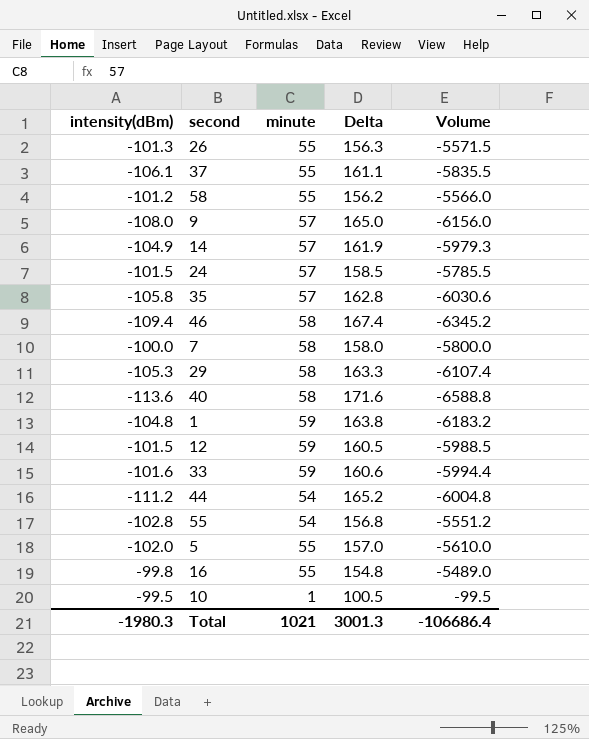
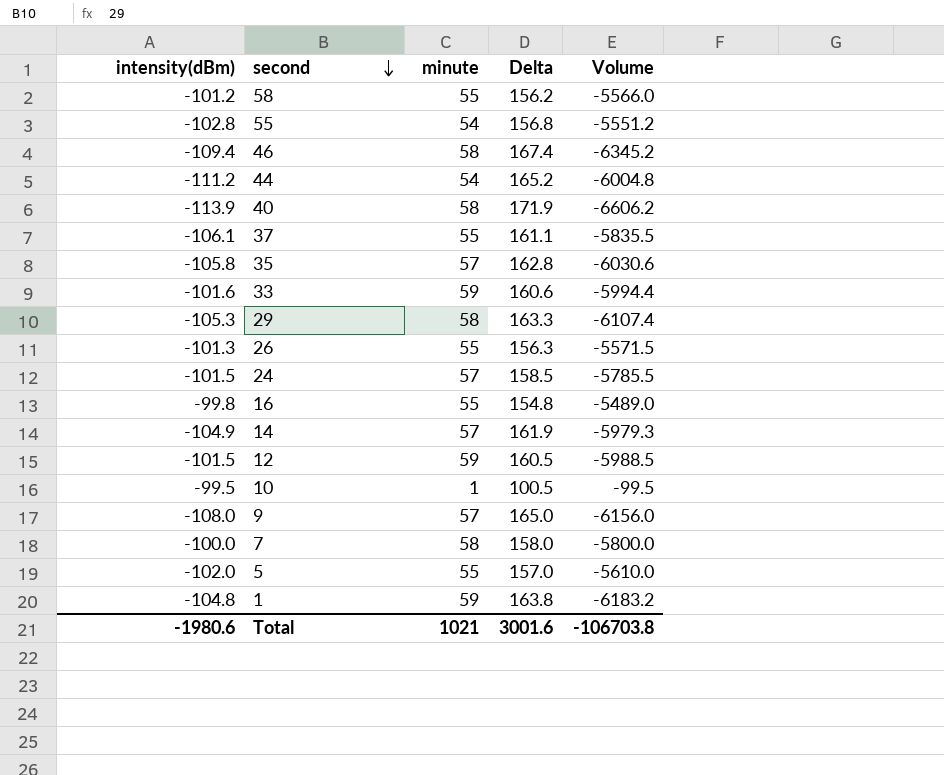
row order: none -> second descending
40 | intensity(dBm): -113.6 -> -113.9
40 | Delta: 171.6 -> 171.9
40 | Volume: -6588.8 -> -6606.2
Total | intensity(dBm): -1980.3 -> -1980.6
Total | Delta: 3001.3 -> 3001.6
Total | Volume: -106686.4 -> -106703.8

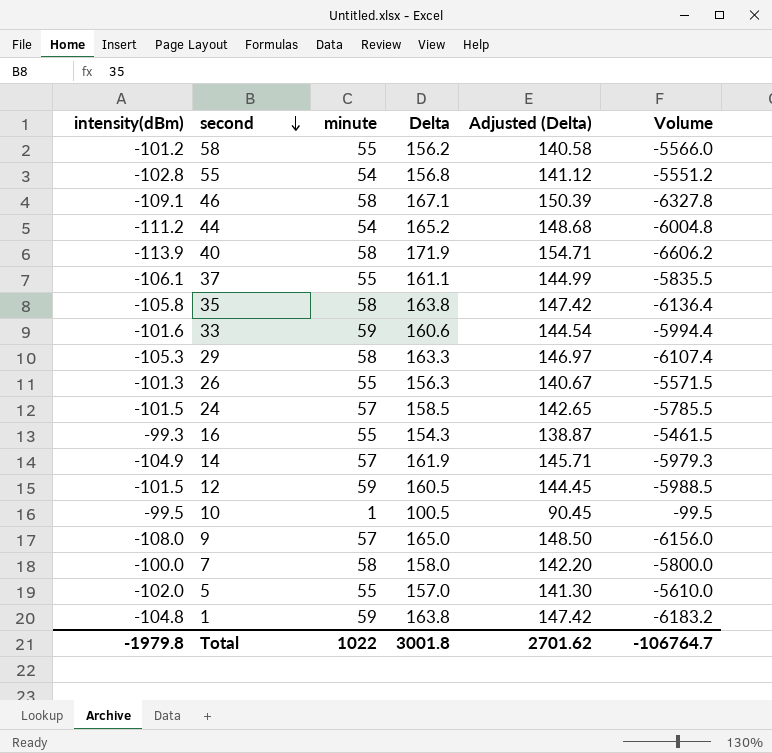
column Adjusted (Delta) | formula: none -> [Delta] * 0.9
46 | intensity(dBm): -109.4 -> -109.1
46 | Delta: 167.4 -> 167.1
46 | Volume: -6345.2 -> -6327.8
35 | minute: 57 -> 58
35 | Delta: 162.8 -> 163.8
35 | Volume: -6030.6 -> -6136.4
16 | intensity(dBm): -99.8 -> -99.3
16 | Delta: 154.8 -> 154.3
16 | Volume: -5489.0 -> -5461.5
Total | intensity(dBm): -1980.6 -> -1979.8
Total | minute: 1021 -> 1022
Total | Delta: 3001.6 -> 3001.8
Total | Volume: -106703.8 -> -106764.7

